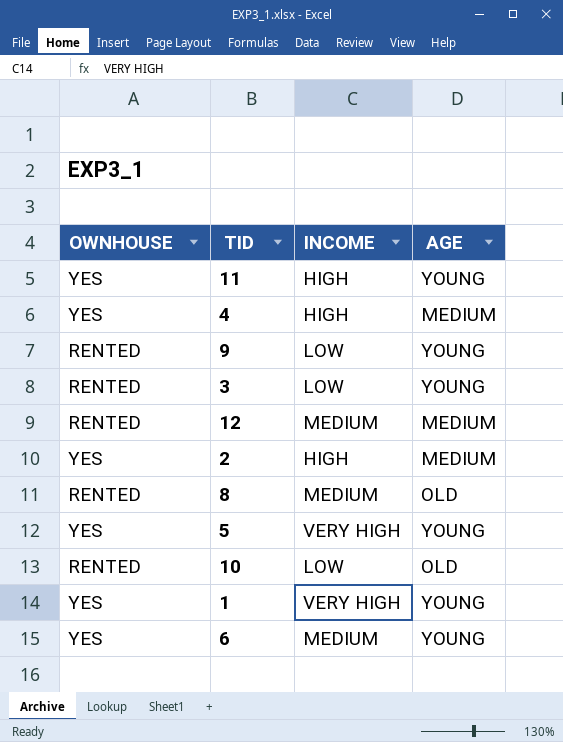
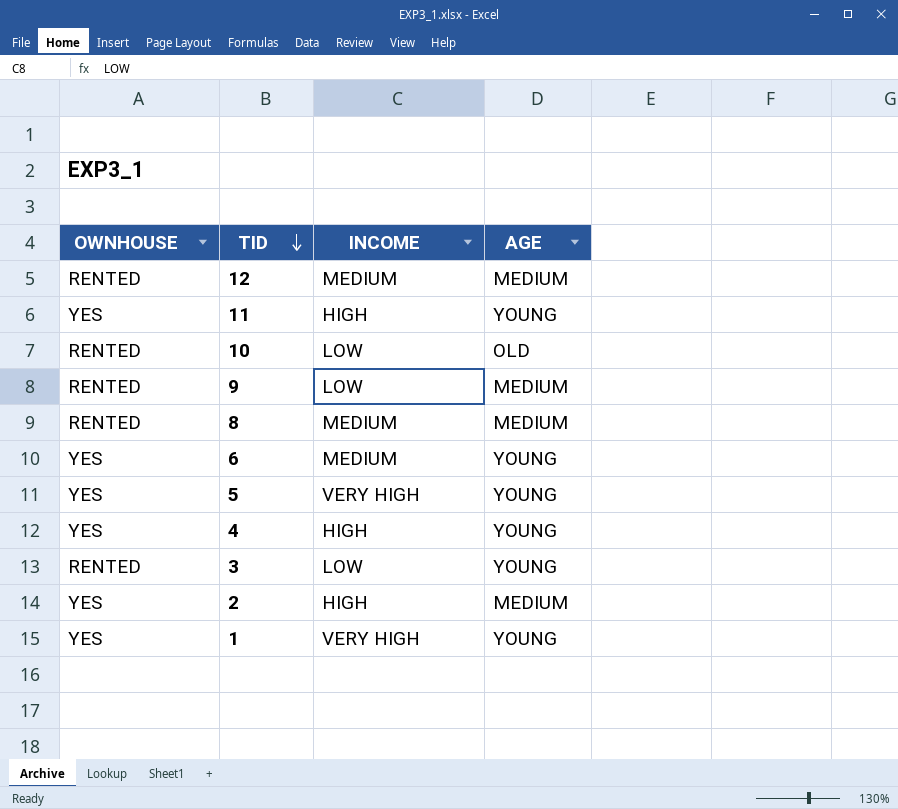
row order: none -> TID descending
9 | AGE: YOUNG -> MEDIUM
8 | AGE: OLD -> MEDIUM
4 | AGE: MEDIUM -> YOUNG

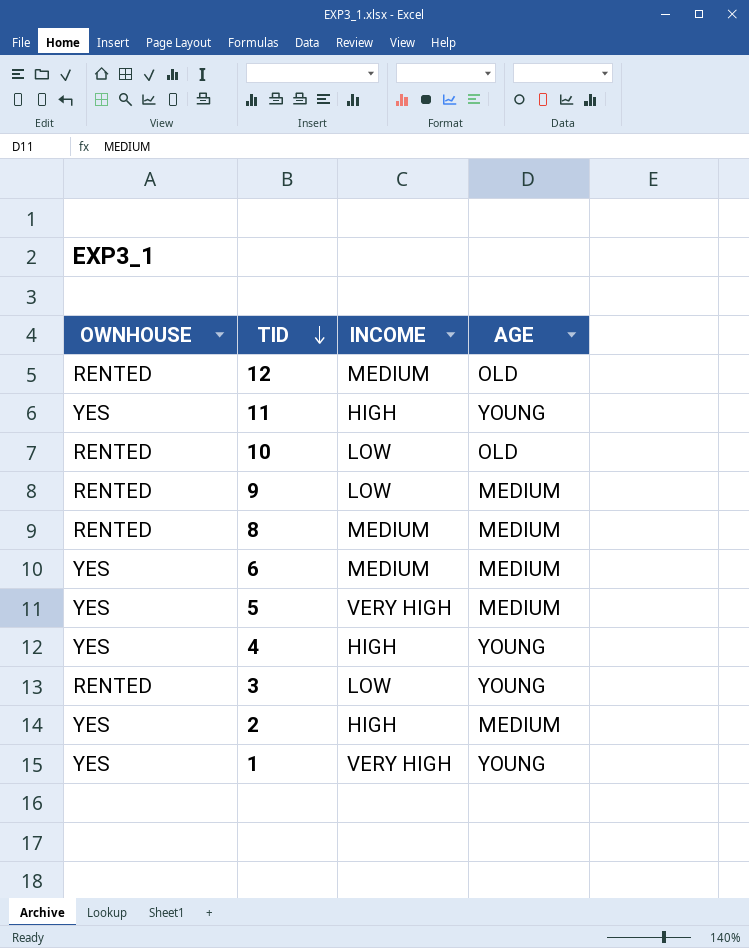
12 | AGE: MEDIUM -> OLD
6 | AGE: YOUNG -> MEDIUM
5 | AGE: YOUNG -> MEDIUM

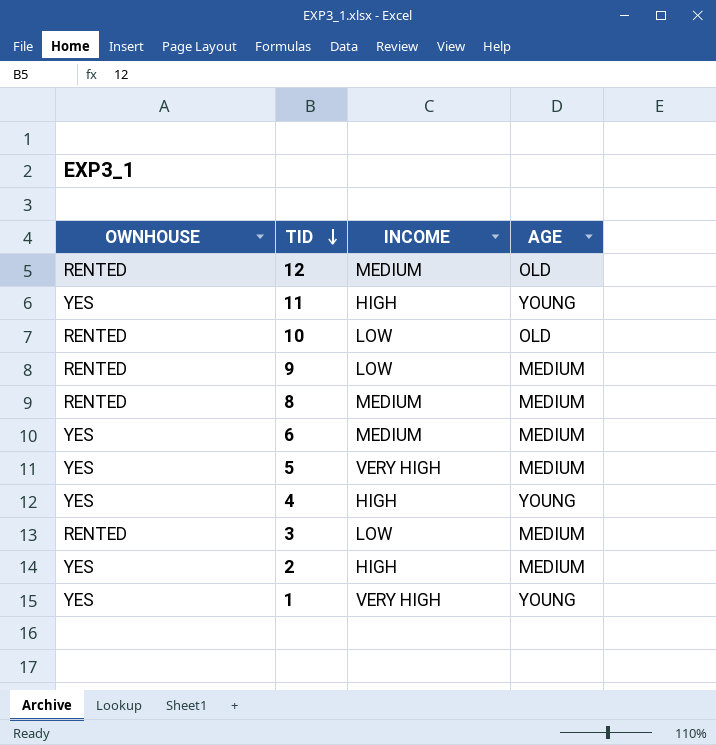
3 | AGE: YOUNG -> MEDIUM

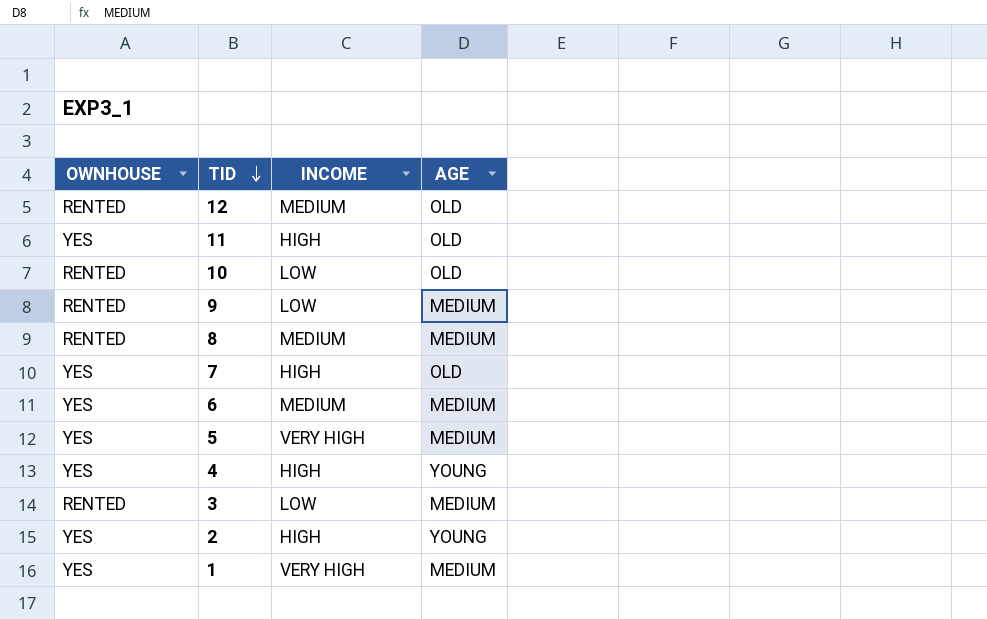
11 | AGE: YOUNG -> OLD
row 7: none -> YES | HIGH | OLD
2 | AGE: MEDIUM -> YOUNG
1 | AGE: YOUNG -> MEDIUM

